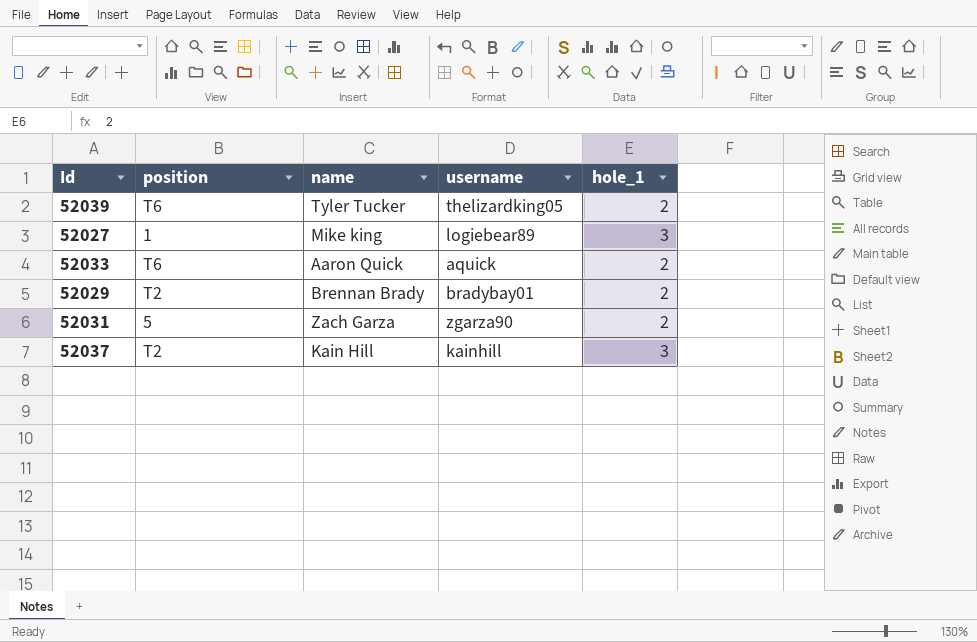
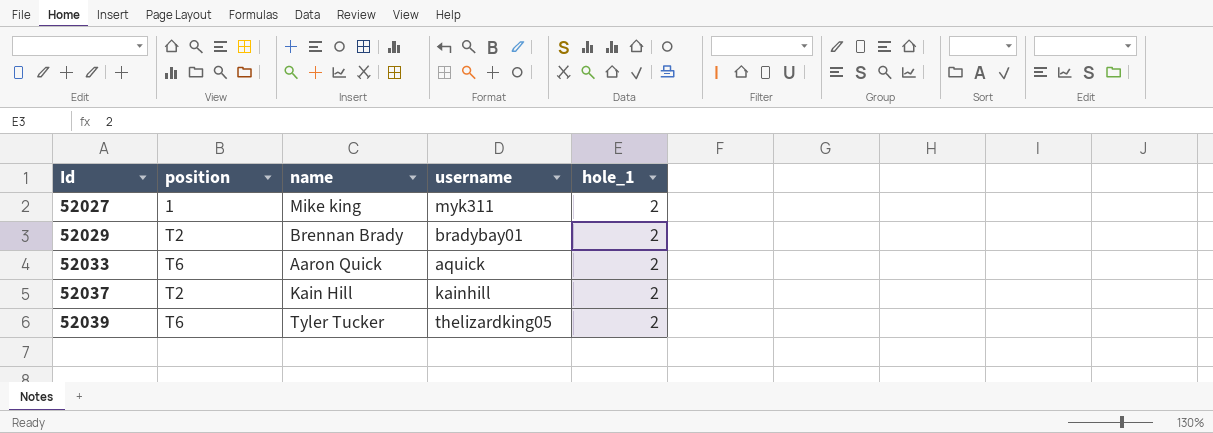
row order: none -> Id ascending
row 52031: 5 | Zach Garza | zgarza90 | 2 -> none
52027 | username: logiebear89 -> myk311
52027 | hole_1: 3 -> 2
52037 | hole_1: 3 -> 2

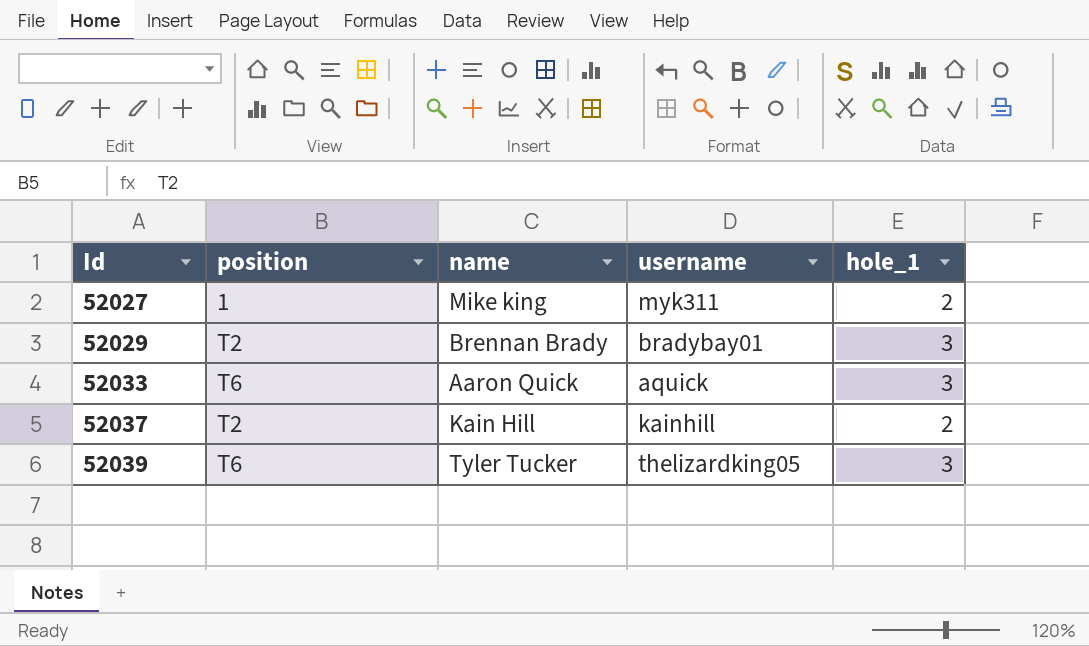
52029 | hole_1: 2 -> 3
52033 | hole_1: 2 -> 3
52039 | hole_1: 2 -> 3

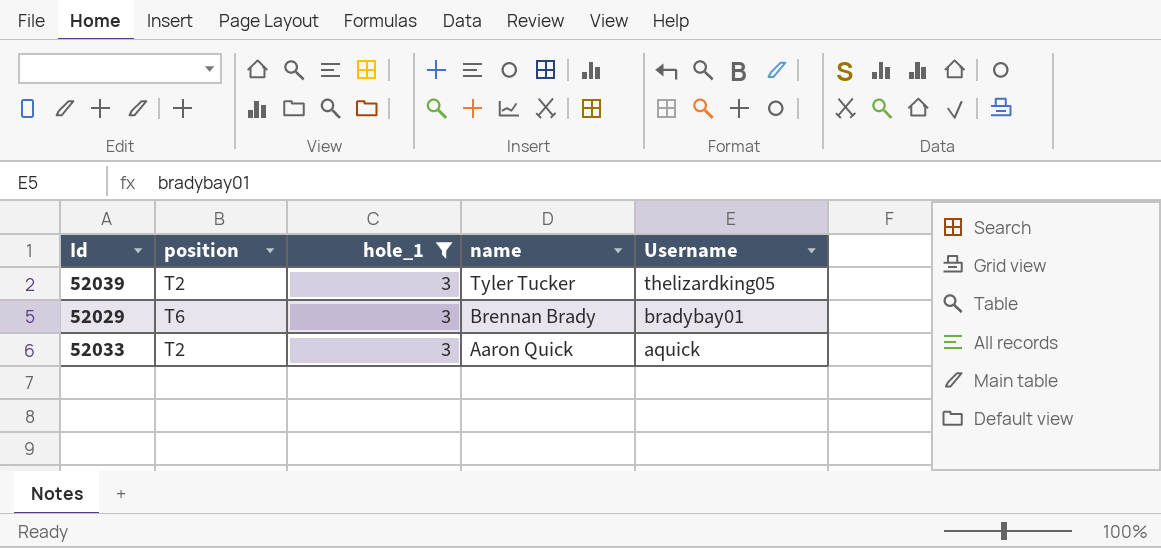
filter: none -> hole_1 = 3
row order: Id ascending -> name descending
column hole_1 | position: 5 -> 3
column name: username -> Username
52039 | position: T6 -> T2
52029 | position: T2 -> T6
52033 | position: T6 -> T2

